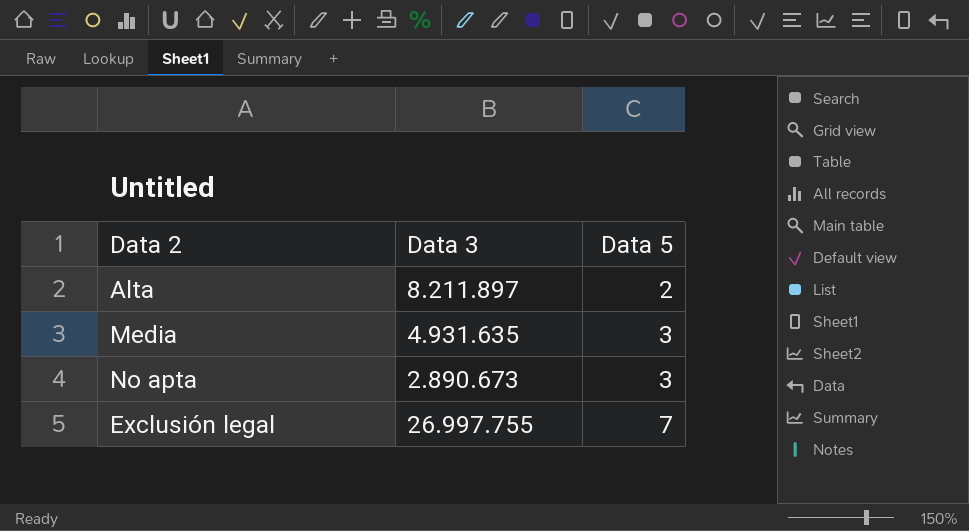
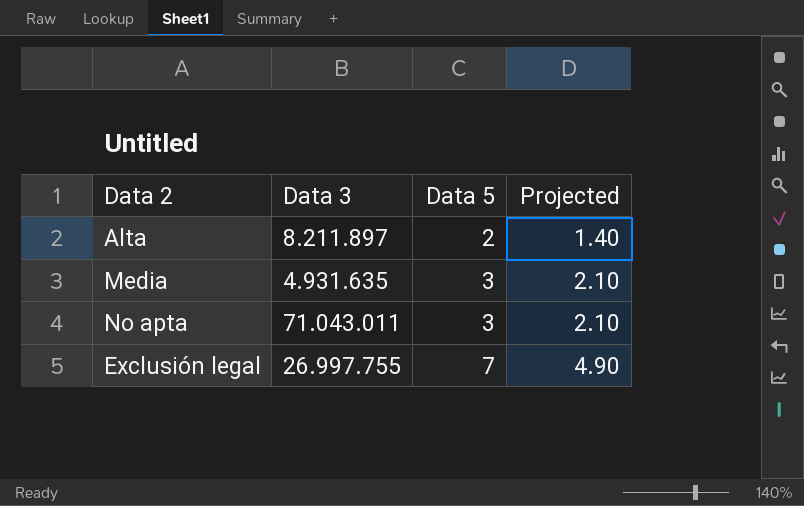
column Projected | formula: none -> [Data 5] * 0.7
No apta | Data 3: 2.890.673 -> 71.043.011

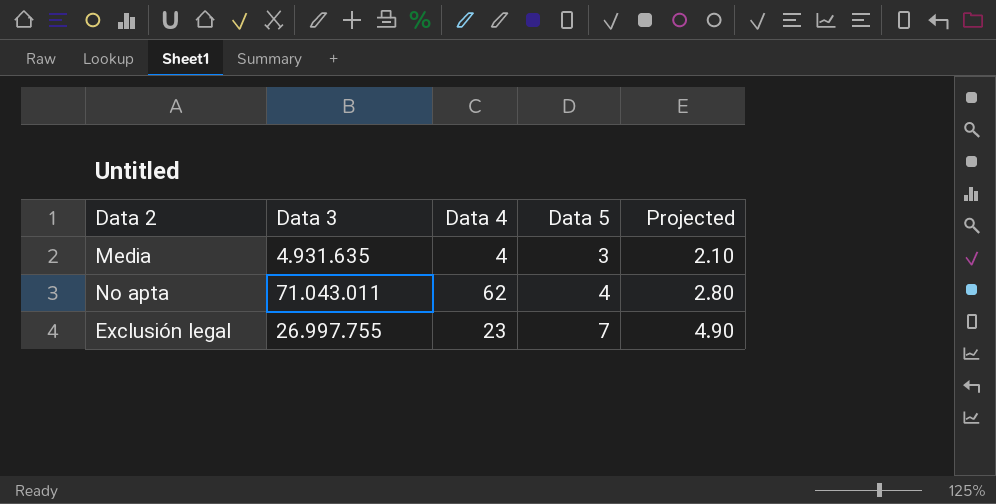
column Data 4 | position: none -> 3
row Alta: 8.211.897 | 2 | 1.40 -> none
No apta | Data 5: 3 -> 4
No apta | Projected: 2.10 -> 2.80

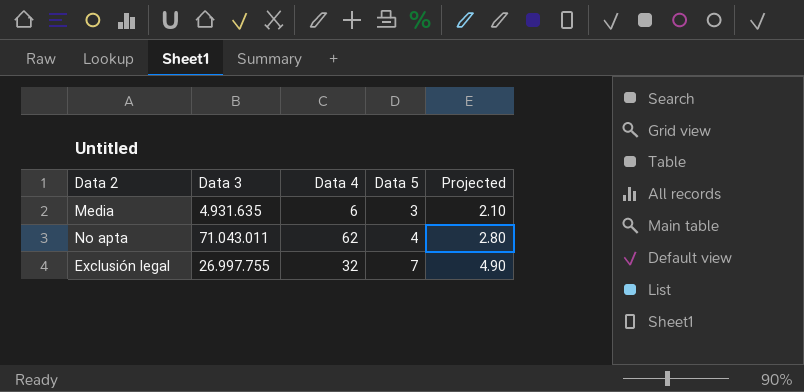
Media | Data 4: 4 -> 6
Exclusión legal | Data 4: 23 -> 32

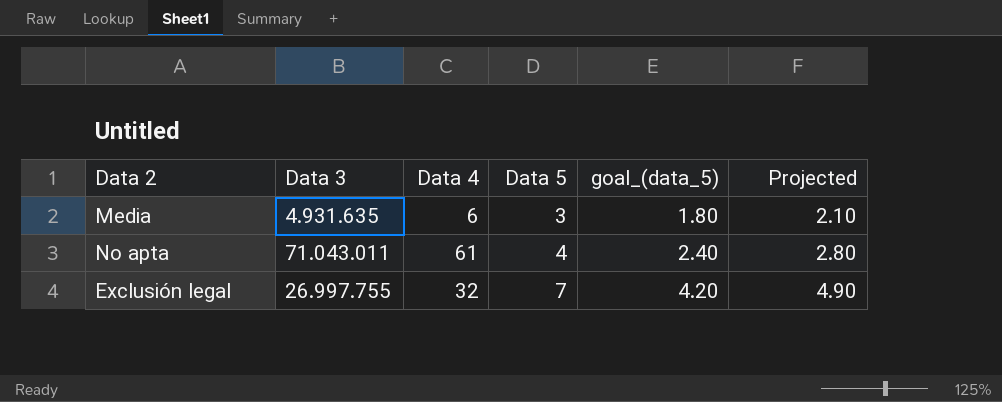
column goal_(data_5) | formula: none -> [Data 5] * 0.6
No apta | Data 4: 62 -> 61

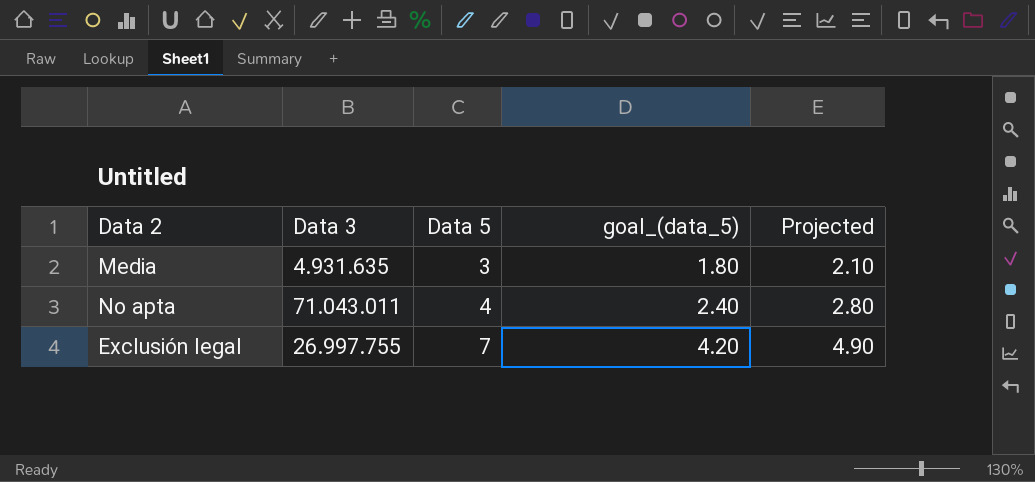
column Data 4 | position: 3 -> none

